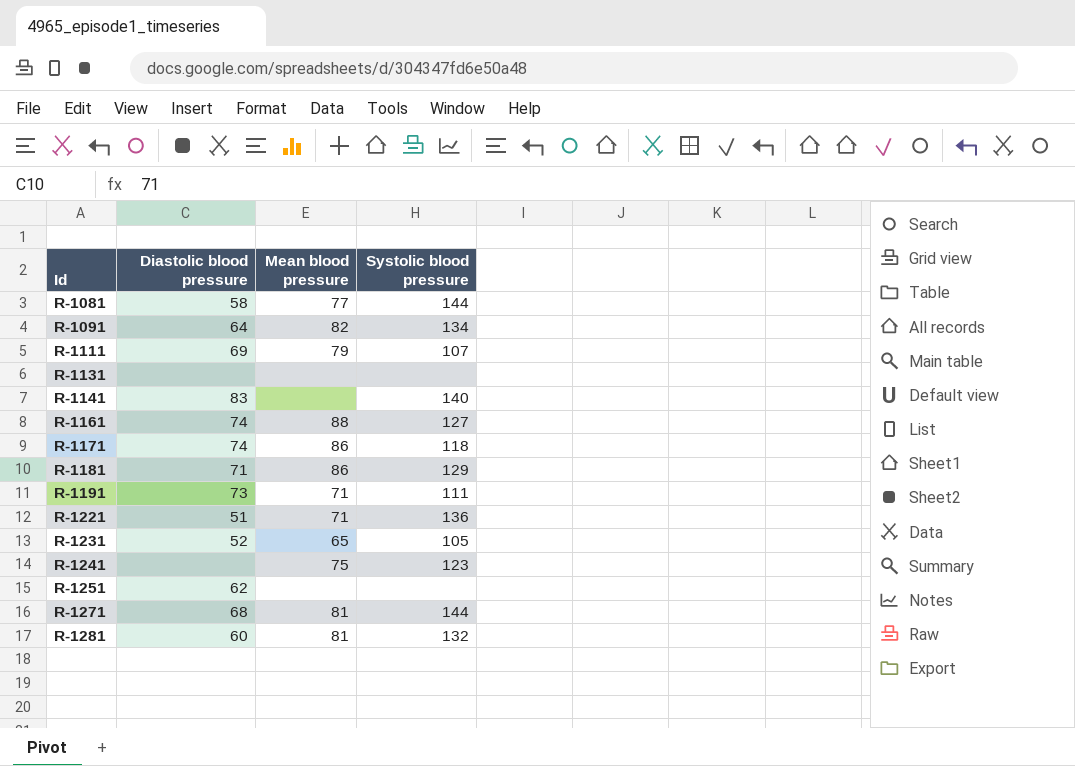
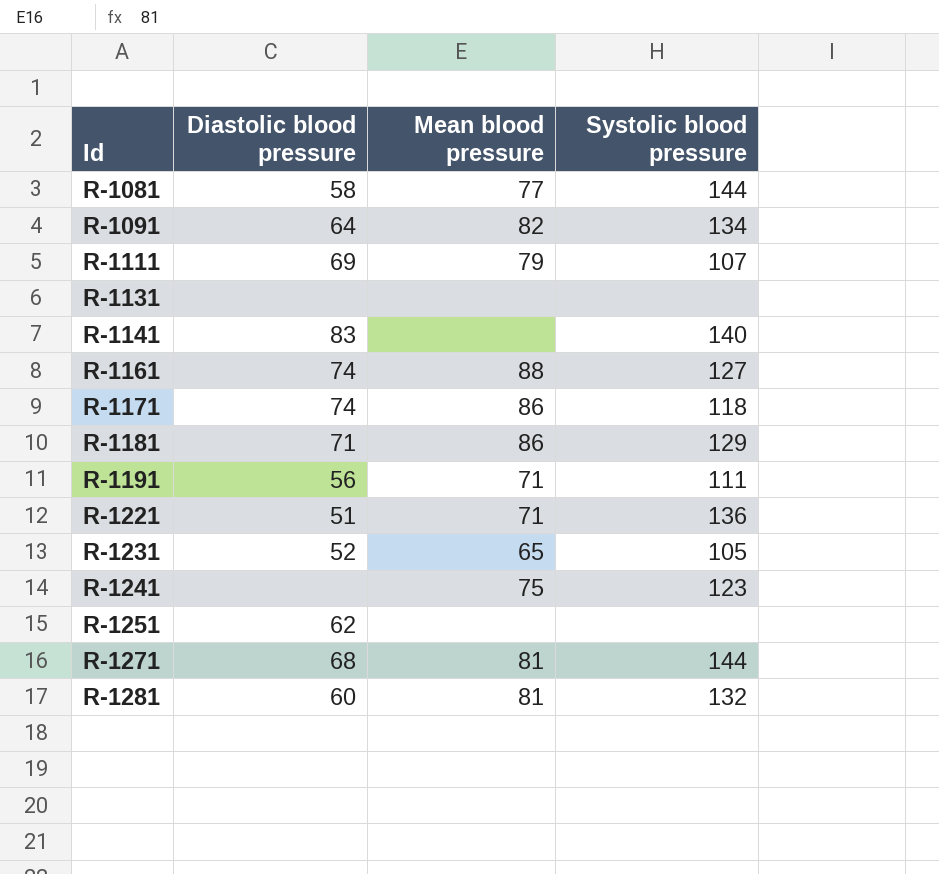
R-1191 | Diastolic blood pressure: 73 -> 56

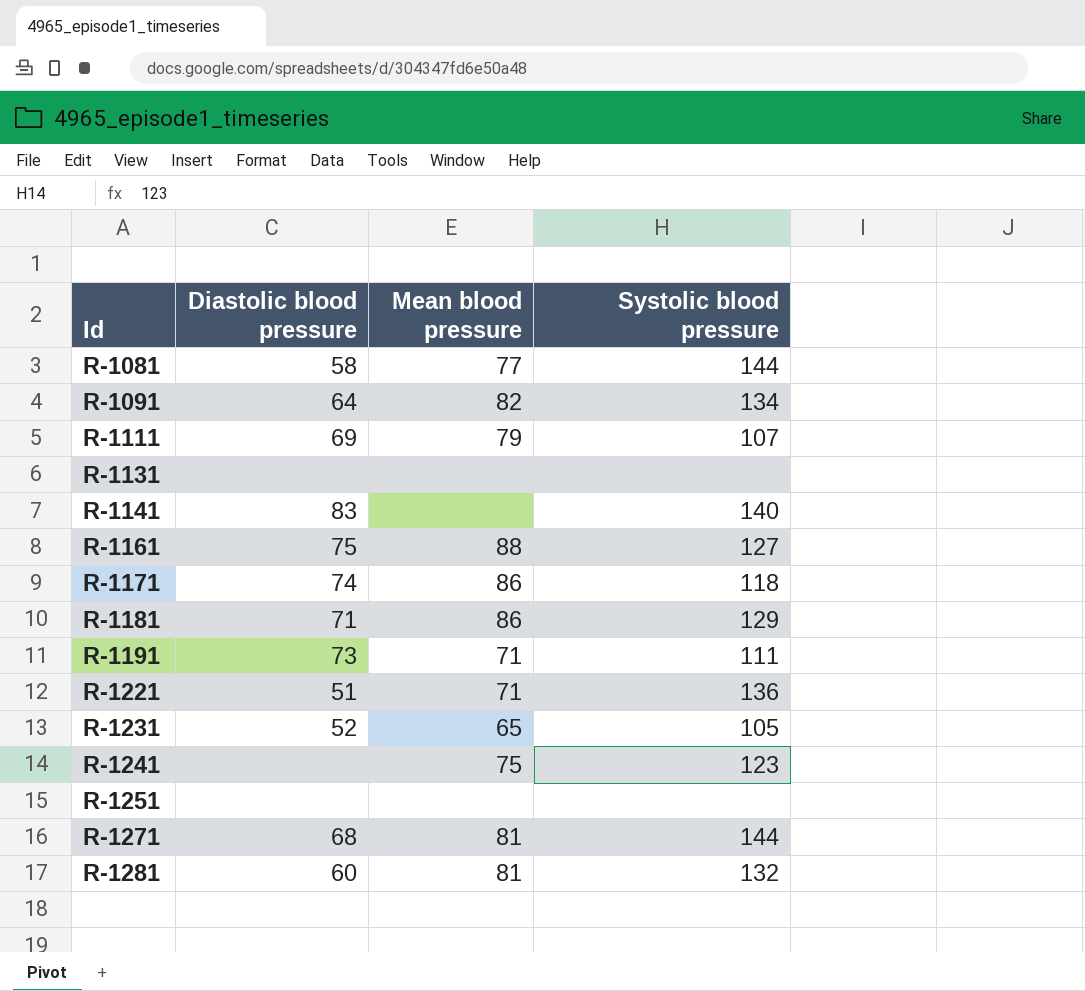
R-1161 | Diastolic blood pressure: 74 -> 75
R-1191 | Diastolic blood pressure: 56 -> 73
R-1251 | Diastolic blood pressure: 62 -> none

